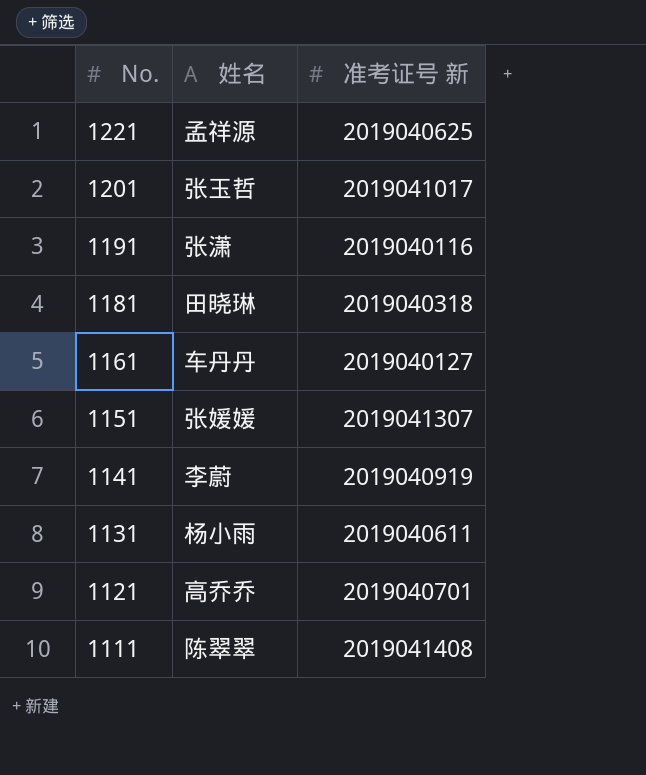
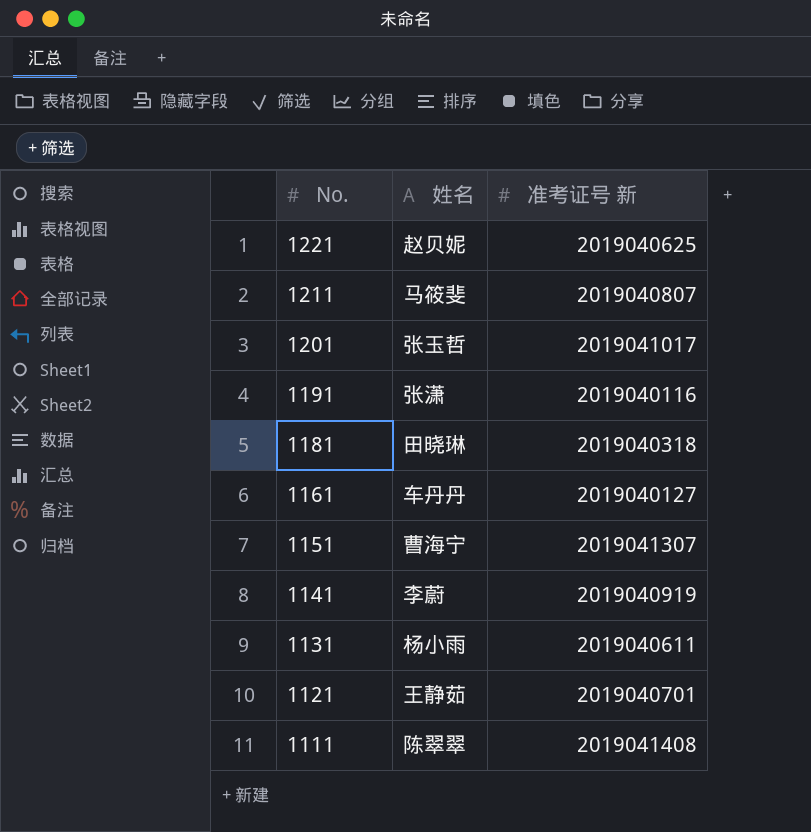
1221 | 姓名: 孟祥源 -> 赵贝妮
row 1211: none -> 马筱斐 | 2019040807
1151 | 姓名: 张媛媛 -> 曹海宁
1121 | 姓名: 高乔乔 -> 王静茹

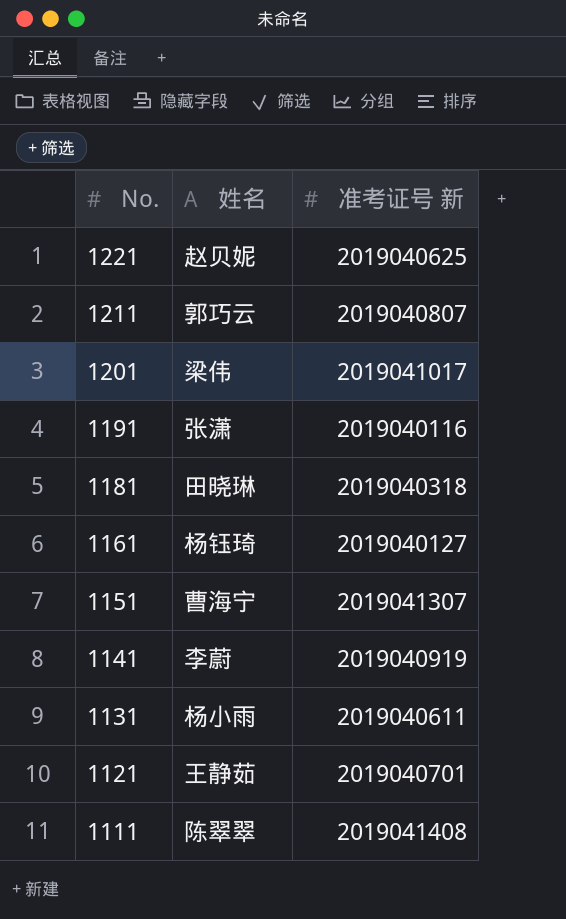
1211 | 姓名: 马筱斐 -> 郭巧云
1201 | 姓名: 张玉哲 -> 梁伟
1161 | 姓名: 车丹丹 -> 杨钰琦

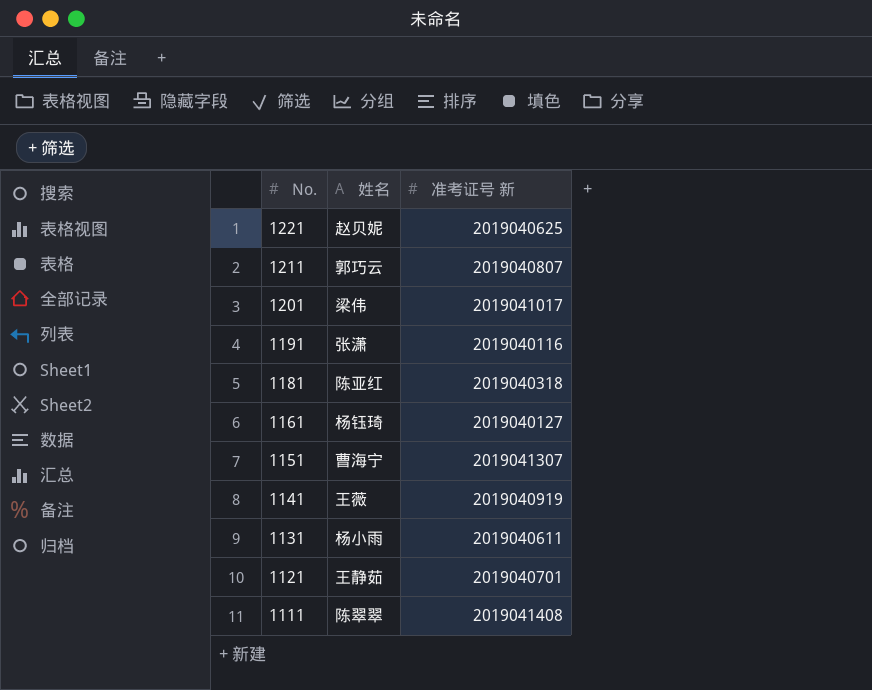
1181 | 姓名: 田晓琳 -> 陈亚红
1141 | 姓名: 李蔚 -> 王薇

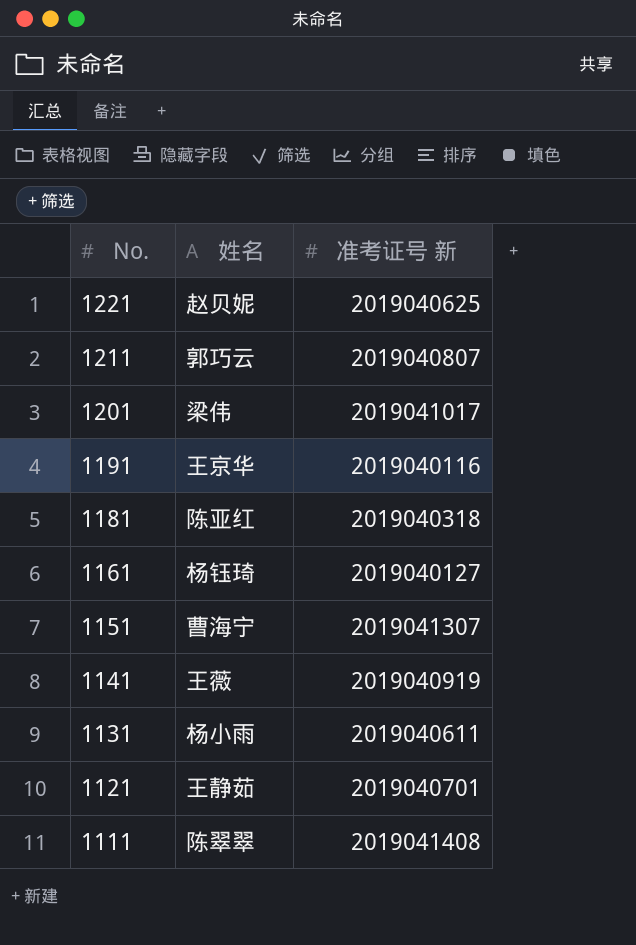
1191 | 姓名: 张潇 -> 王京华

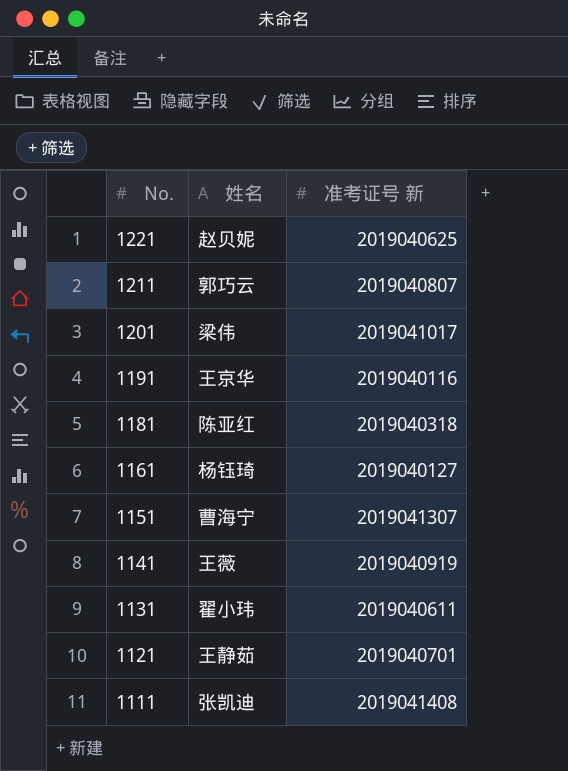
1131 | 姓名: 杨小雨 -> 翟小玮
1111 | 姓名: 陈翠翠 -> 张凯迪

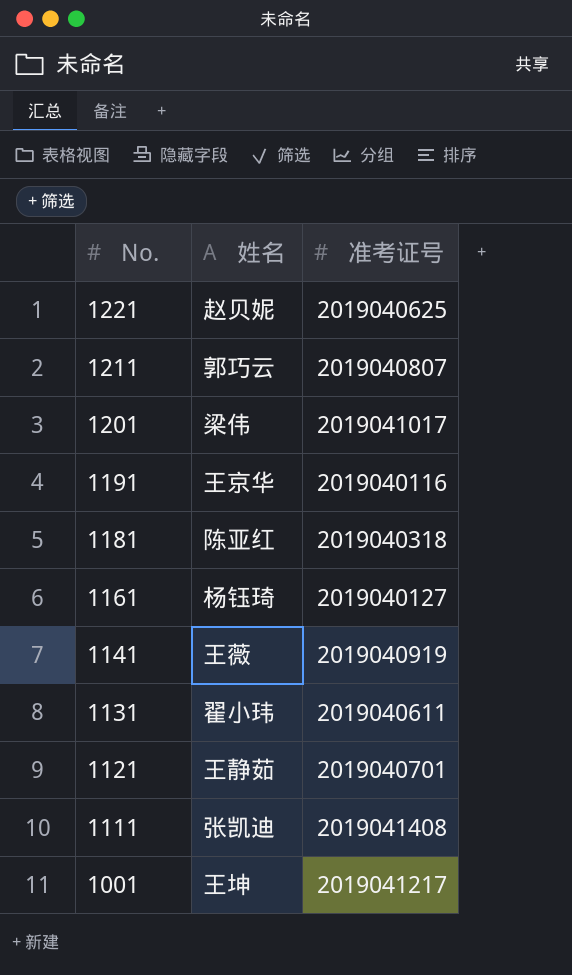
column name: 准考证号 新 -> 准考证号
row 1151: 曹海宁 | 2019041307 -> none
row 1001: none -> 王坤 | 2019041217

